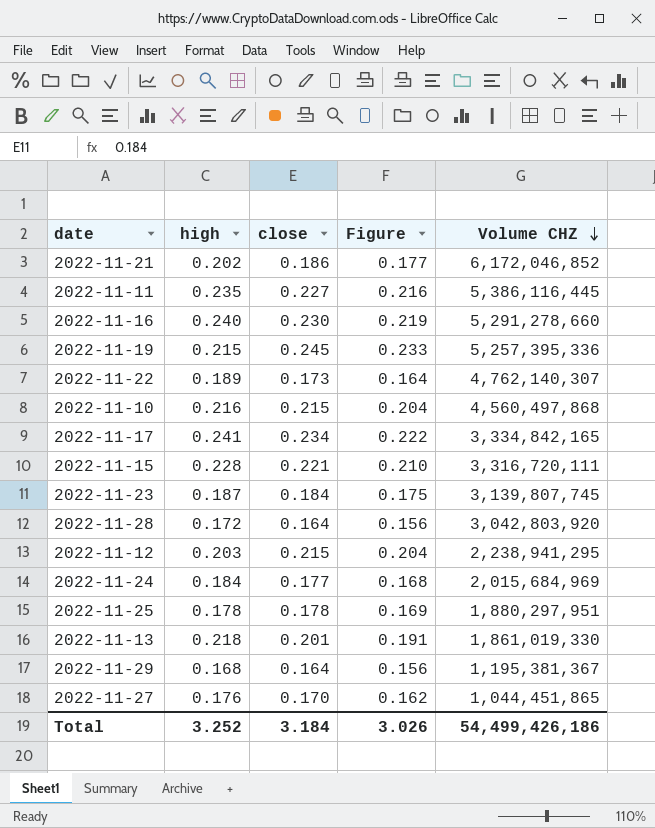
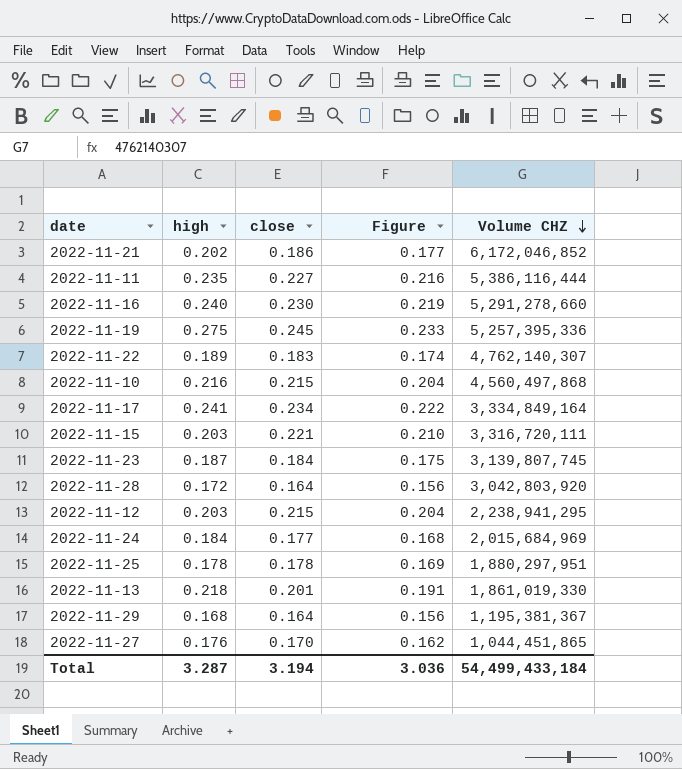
2022-11-11 | Volume CHZ: 5,386,116,445 -> 5,386,116,444
2022-11-19 | high: 0.215 -> 0.275
2022-11-22 | close: 0.173 -> 0.183
2022-11-22 | Figure: 0.164 -> 0.174
2022-11-17 | Volume CHZ: 3,334,842,165 -> 3,334,849,164
2022-11-15 | high: 0.228 -> 0.203
Total | high: 3.252 -> 3.287
Total | close: 3.184 -> 3.194
Total | Figure: 3.026 -> 3.036
Total | Volume CHZ: 54,499,426,186 -> 54,499,433,184

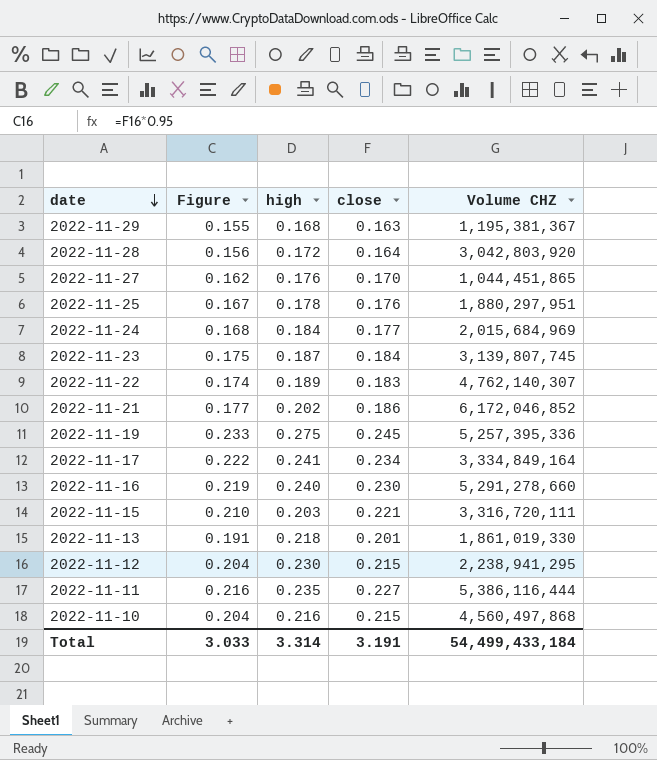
row order: Volume CHZ descending -> date descending
column Figure | position: 4 -> 2
2022-11-29 | Figure: 0.156 -> 0.155
2022-11-29 | close: 0.164 -> 0.163
2022-11-25 | Figure: 0.169 -> 0.167
2022-11-25 | close: 0.178 -> 0.176
2022-11-12 | high: 0.203 -> 0.230
Total | Figure: 3.036 -> 3.033
Total | high: 3.287 -> 3.314
Total | close: 3.194 -> 3.191

